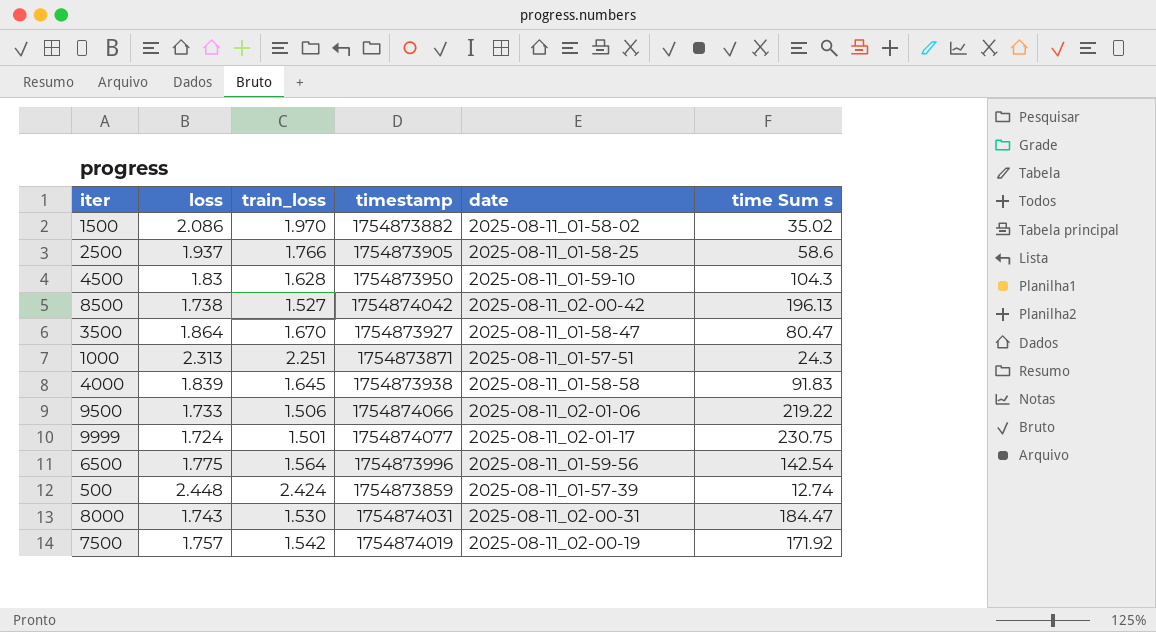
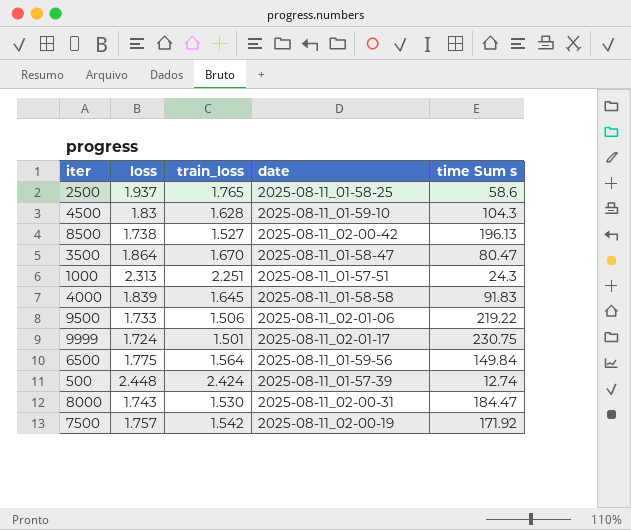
column timestamp | position: 4 -> none
row 1500: 2.086 | 1.970 | 1754873882 | 2025-08-11_01-58-02 | 35.02 -> none
2500 | train_loss: 1.766 -> 1.765
6500 | time Sum s: 142.54 -> 149.84

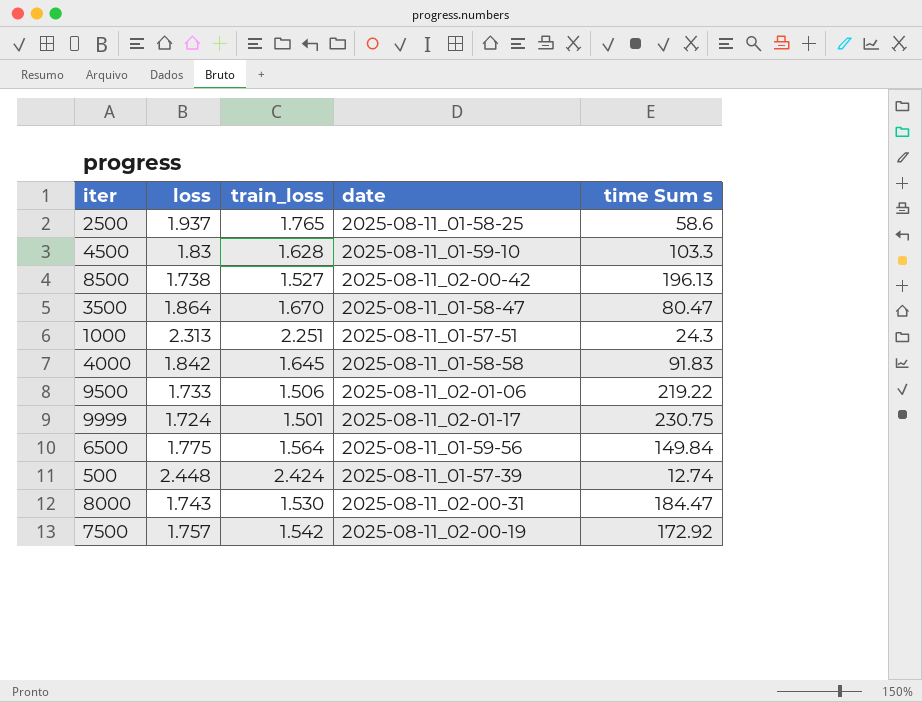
4500 | time Sum s: 104.3 -> 103.3
4000 | loss: 1.839 -> 1.842
7500 | time Sum s: 171.92 -> 172.92

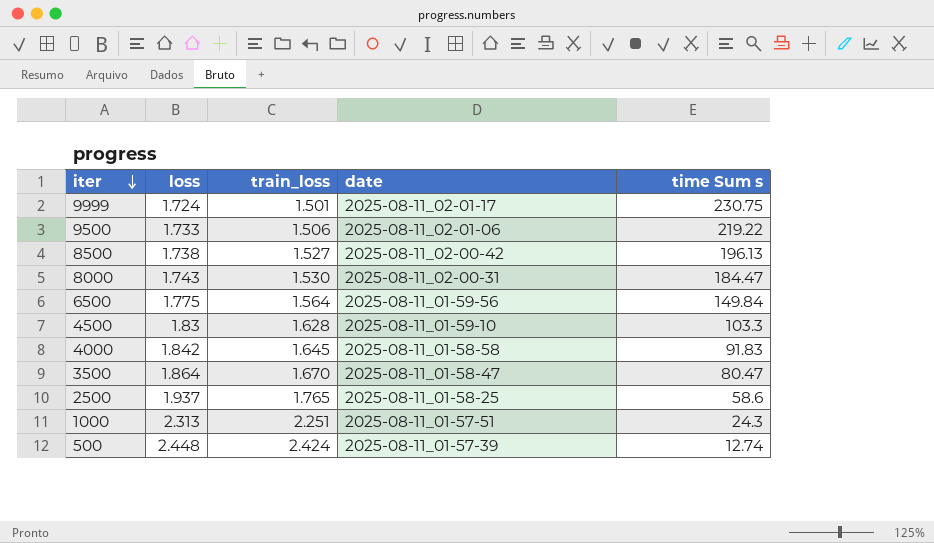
row order: none -> iter descending
row 7500: 1.757 | 1.542 | 2025-08-11_02-00-19 | 172.92 -> none

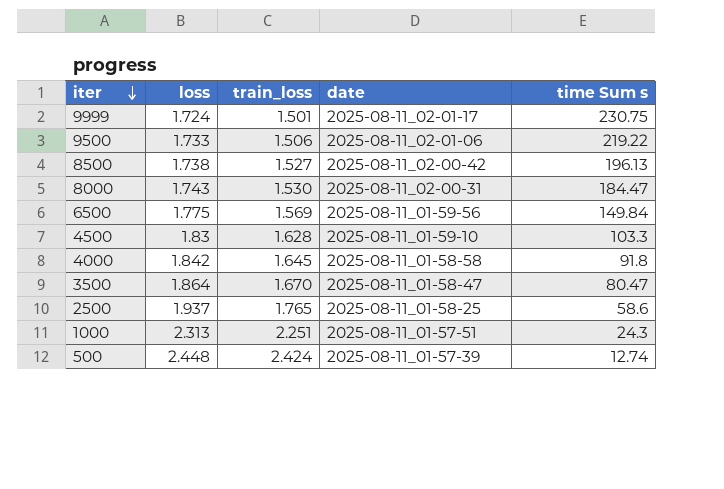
6500 | train_loss: 1.564 -> 1.569
4000 | time Sum s: 91.83 -> 91.8

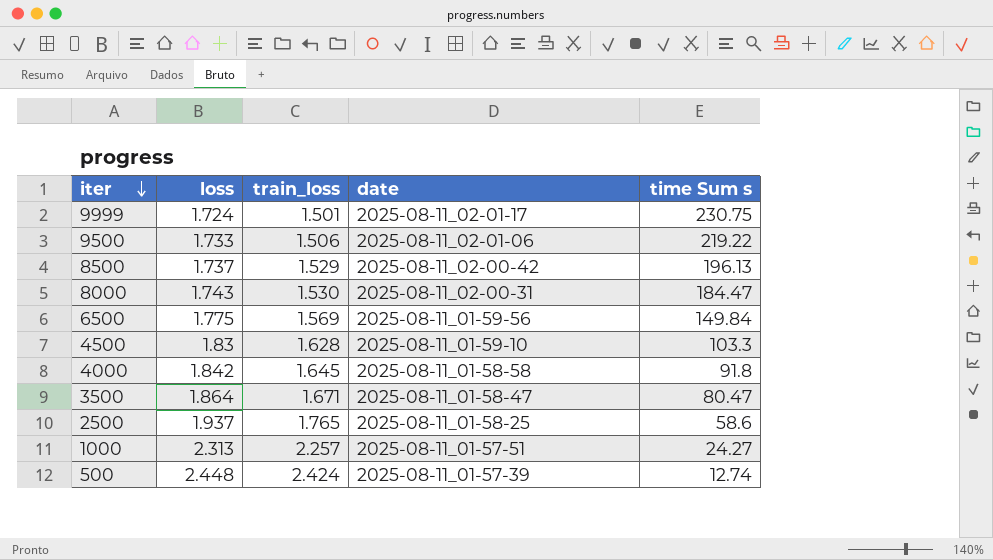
8500 | loss: 1.738 -> 1.737
8500 | train_loss: 1.527 -> 1.529
3500 | train_loss: 1.670 -> 1.671
1000 | train_loss: 2.251 -> 2.257
1000 | time Sum s: 24.3 -> 24.27

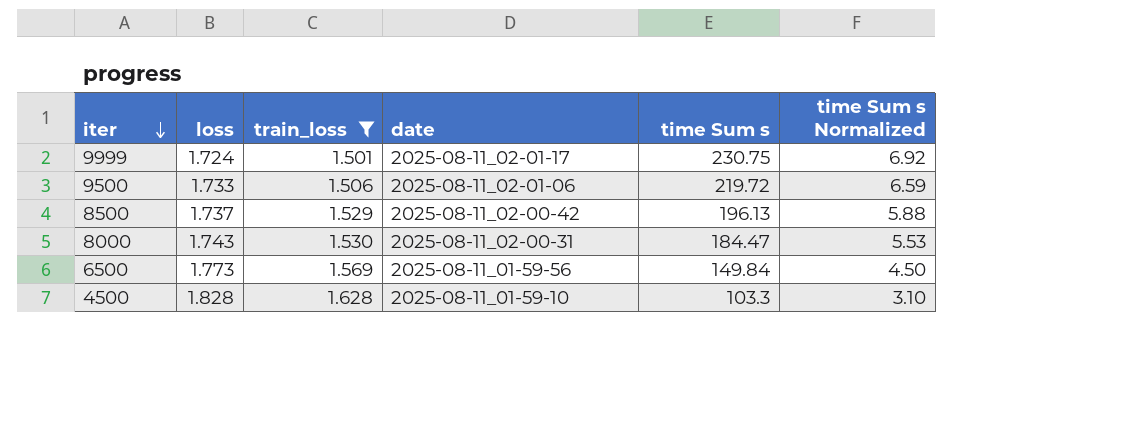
filter: none -> train_loss <= 1.628
column time Sum s Normalized | formula: none -> [time Sum s] * 0.03
9500 | time Sum s: 219.22 -> 219.72
6500 | loss: 1.775 -> 1.773
4500 | loss: 1.83 -> 1.828

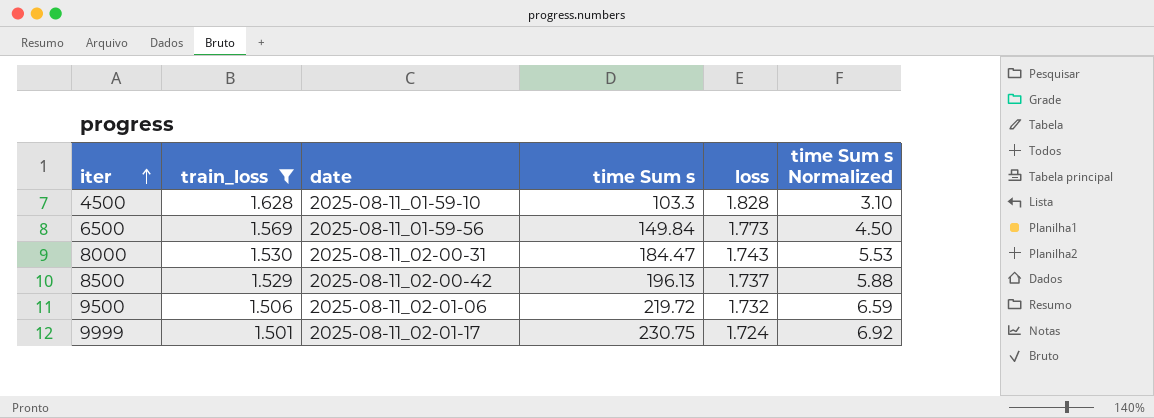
row order: iter descending -> iter ascending
column loss | position: 2 -> 5
9500 | loss: 1.733 -> 1.732

